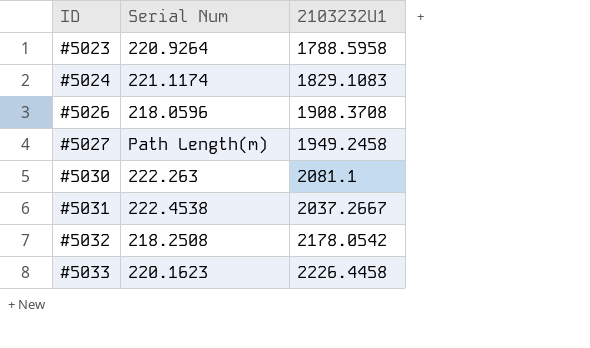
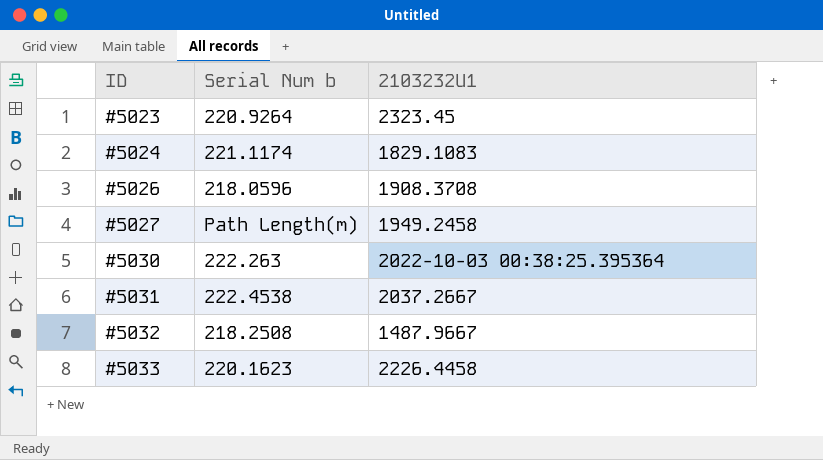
column name: Serial Num -> Serial Num b
#5023 | 2103232U1: 1788.5958 -> 2323.45
#5030 | 2103232U1: 2081.1 -> 2022-10-03 00:38:25.395364
#5032 | 2103232U1: 2178.0542 -> 1487.9667

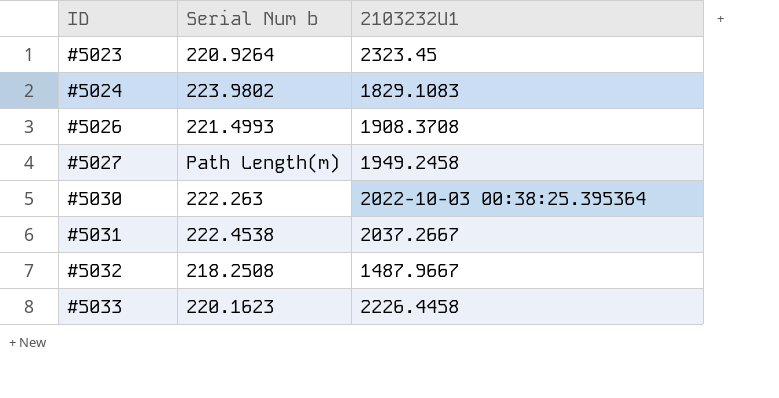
#5024 | Serial Num b: 221.1174 -> 223.9802
#5026 | Serial Num b: 218.0596 -> 221.4993

